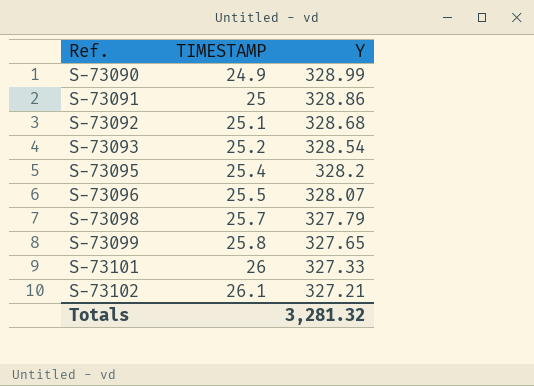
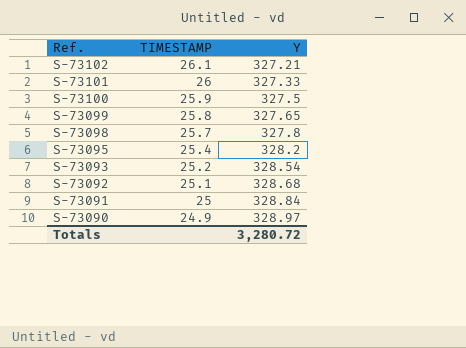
row order: Ref. ascending -> Ref. descending
row S-73096: 25.5 | 328.07 -> none
row S-73100: none -> 25.9 | 327.5
S-73098 | Y: 327.79 -> 327.8
S-73091 | Y: 328.86 -> 328.84
S-73090 | Y: 328.99 -> 328.97
Totals | Y: 3,281.32 -> 3,280.72

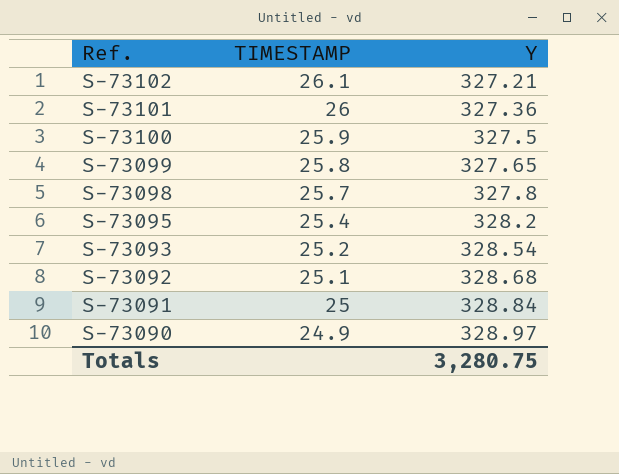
S-73101 | Y: 327.33 -> 327.36
Totals | Y: 3,280.72 -> 3,280.75

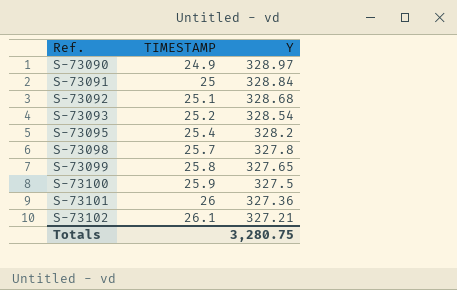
row order: Ref. descending -> Ref. ascending

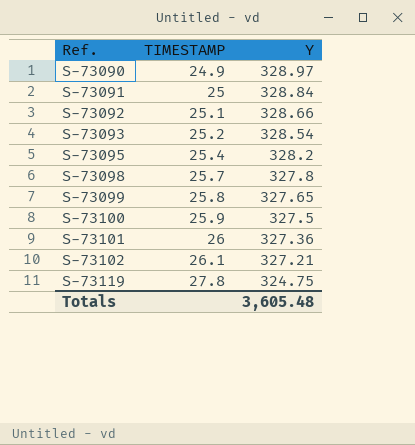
S-73092 | Y: 328.68 -> 328.66
row S-73119: none -> 27.8 | 324.75
Totals | Y: 3,280.75 -> 3,605.48

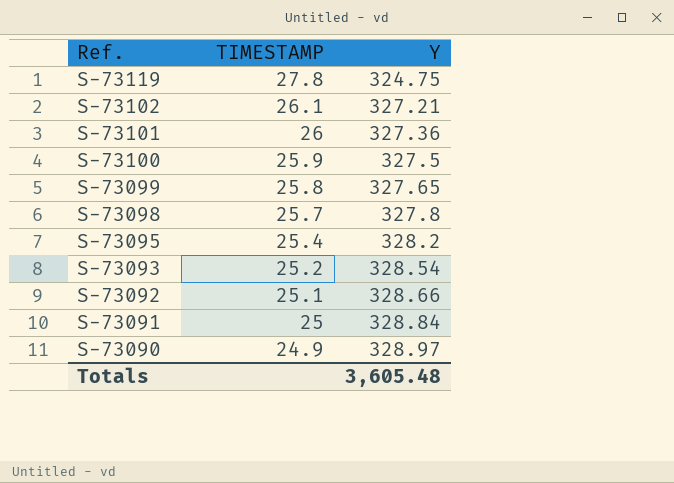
row order: Ref. ascending -> Ref. descending

